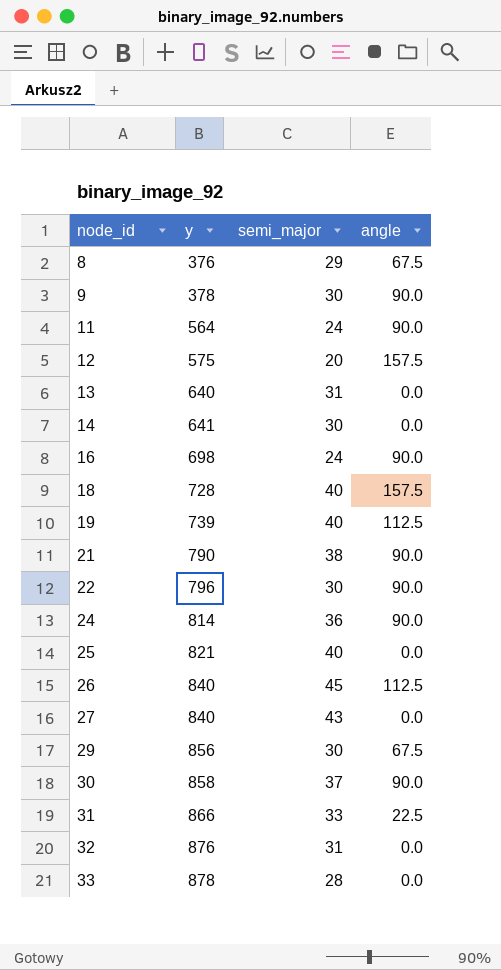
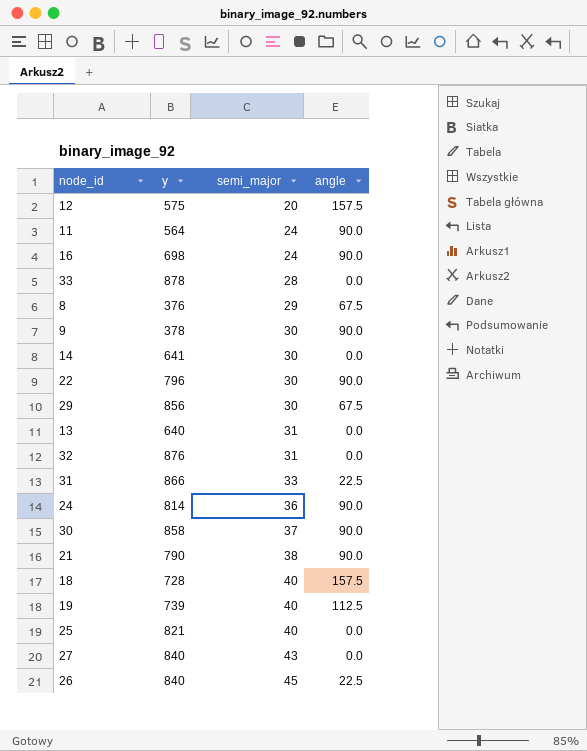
row order: node_id ascending -> semi_major ascending
26 | angle: 112.5 -> 22.5

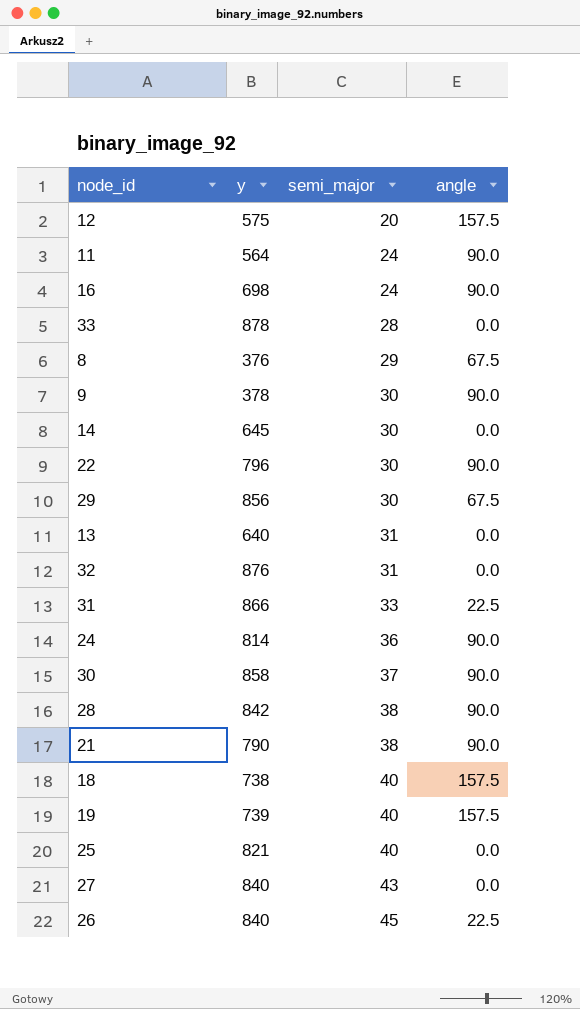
14 | y: 641 -> 645
row 28: none -> 842 | 38 | 90.0
18 | y: 728 -> 738
19 | angle: 112.5 -> 157.5

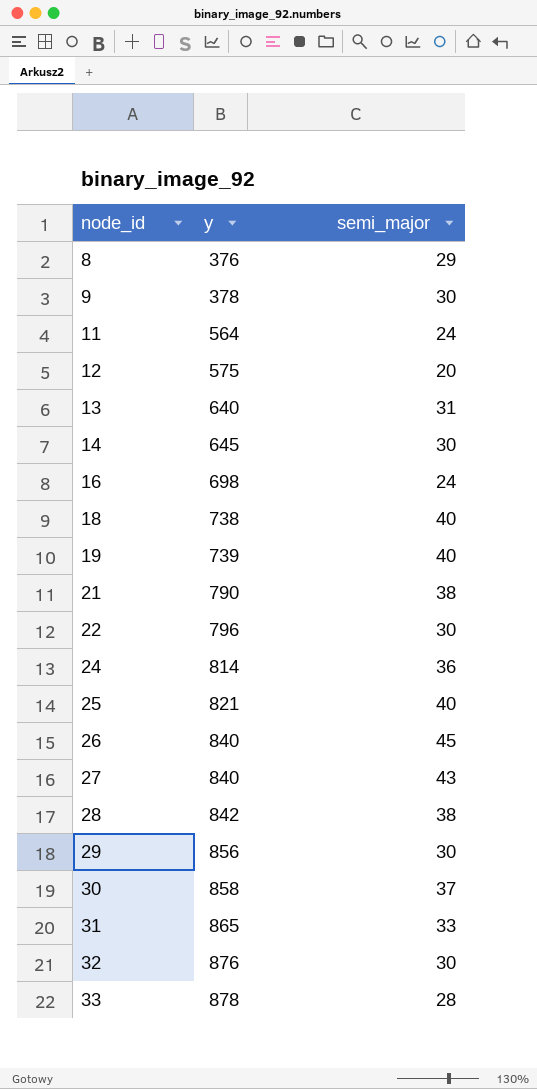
row order: semi_major ascending -> node_id ascending
column angle | position: 4 -> none
31 | y: 866 -> 865
32 | semi_major: 31 -> 30

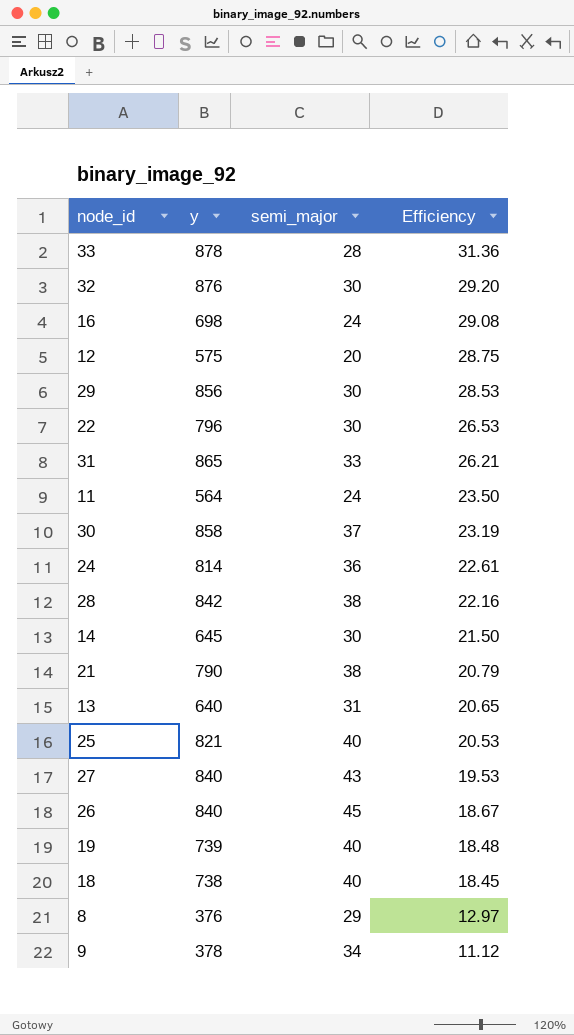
row order: node_id ascending -> Efficiency descending
column Efficiency | formula: none -> [y] / [semi_major]
9 | semi_major: 30 -> 34

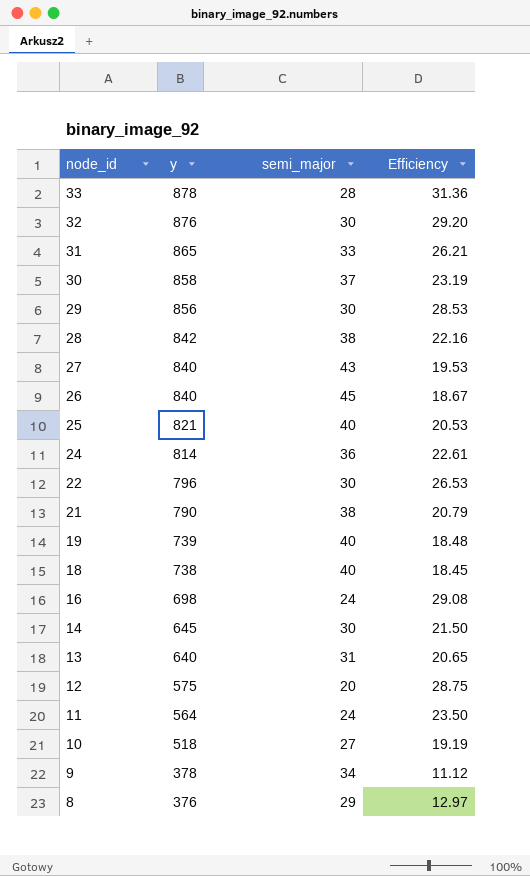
row order: Efficiency descending -> node_id descending
row 10: none -> 518 | 27 | 19.19

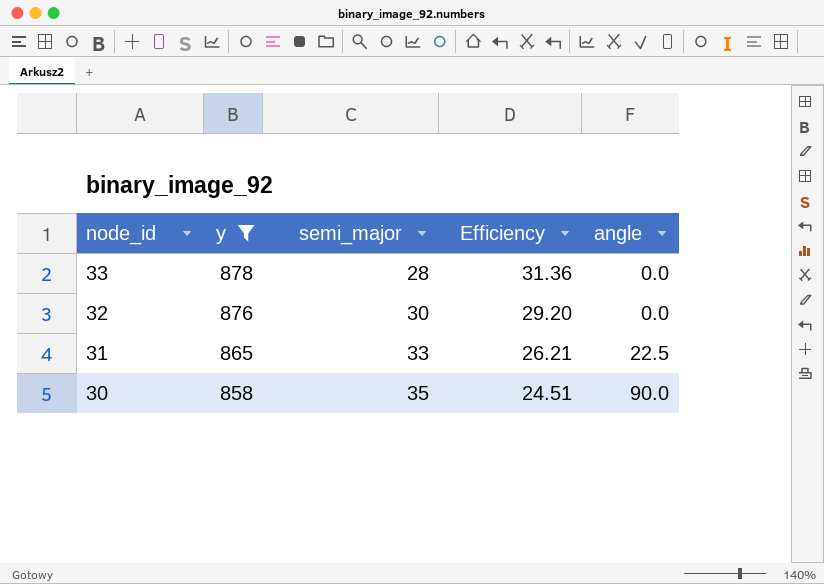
filter: none -> y >= 858
column angle | position: none -> 5
30 | semi_major: 37 -> 35
30 | Efficiency: 23.19 -> 24.51

